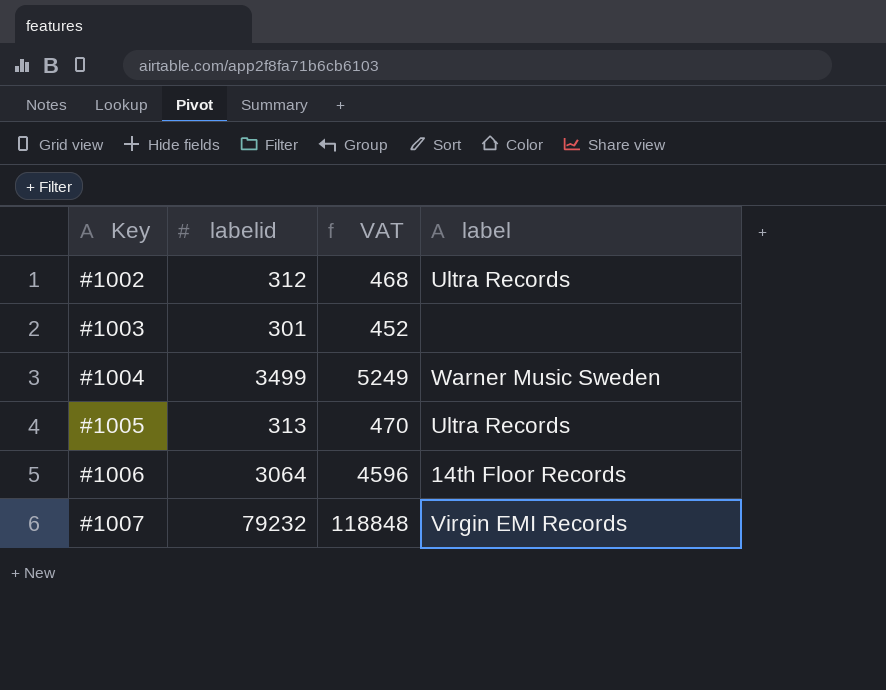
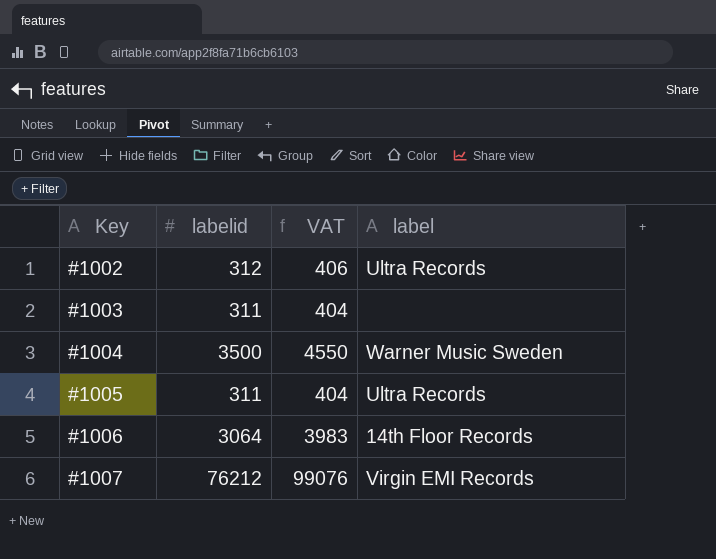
column VAT | formula: [labelid] * 1.5 -> [labelid] * 1.3
#1003 | labelid: 301 -> 311
#1004 | labelid: 3499 -> 3500
#1005 | labelid: 313 -> 311
#1007 | labelid: 79232 -> 76212

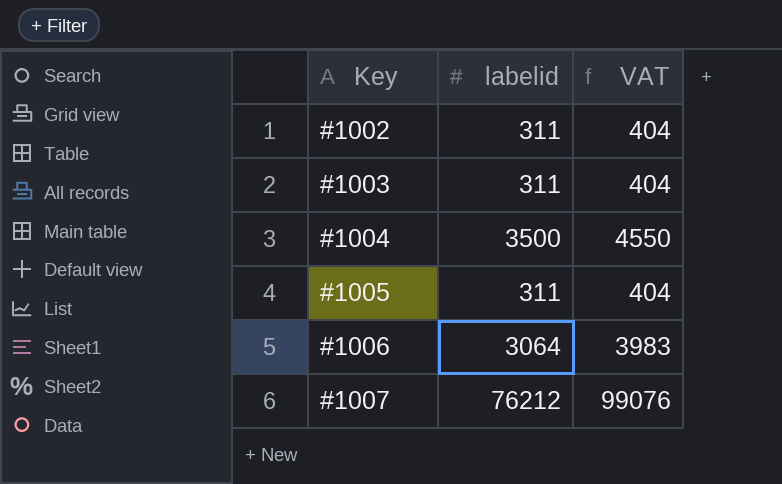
column label | position: 4 -> none
#1002 | labelid: 312 -> 311
#1002 | VAT: 406 -> 404

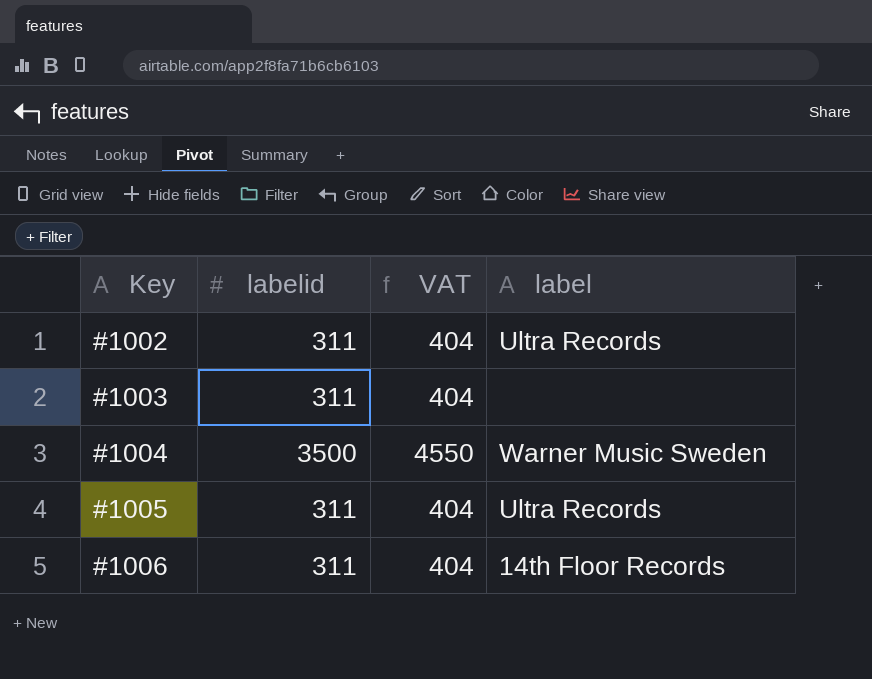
column label | position: none -> 4
row #1007: 76212 | 99076 -> none
#1006 | labelid: 3064 -> 311
#1006 | VAT: 3983 -> 404

